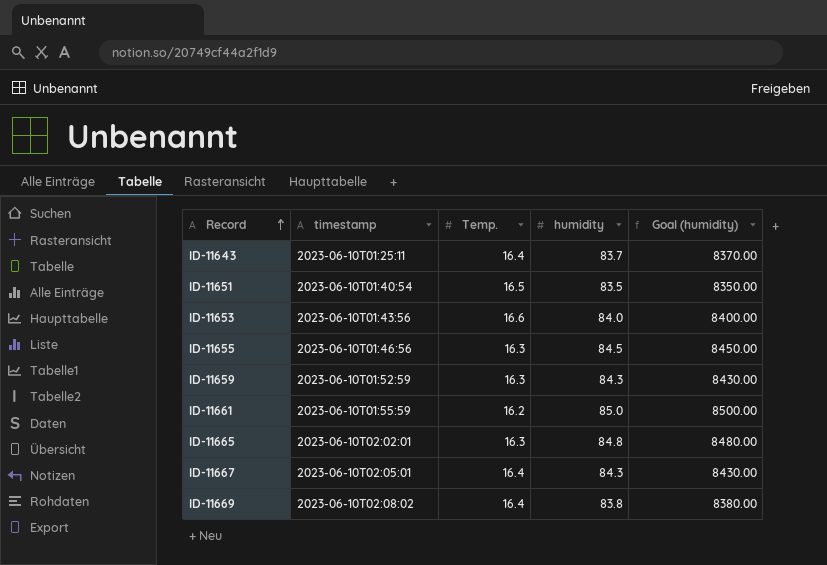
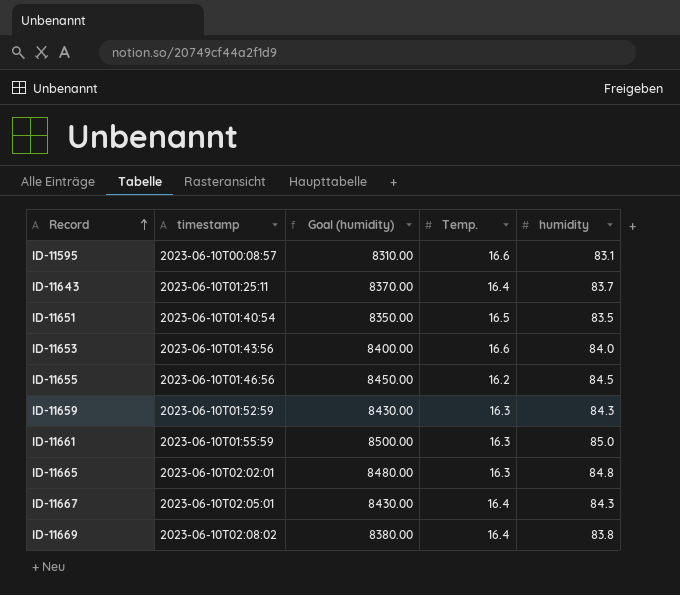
column Goal (humidity) | position: 5 -> 3
row ID-11595: none -> 2023-06-10T00:08:57 | 8310.00 | 16.6 | 83.1
ID-11655 | Temp.: 16.3 -> 16.2
ID-11661 | Temp.: 16.2 -> 16.3

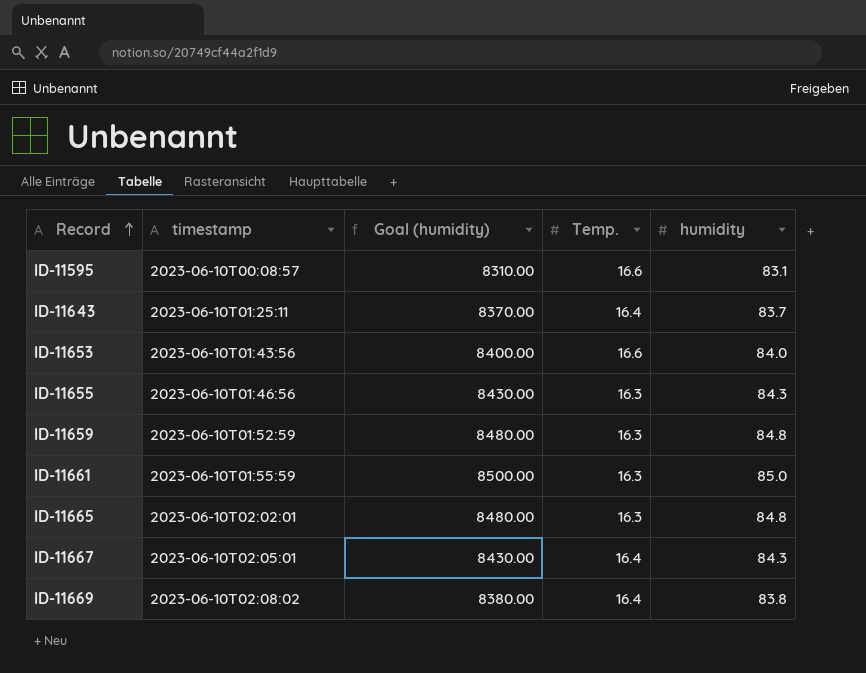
row ID-11651: 2023-06-10T01:40:54 | 8350.00 | 16.5 | 83.5 -> none
ID-11655 | Goal (humidity): 8450.00 -> 8430.00
ID-11655 | Temp.: 16.2 -> 16.3
ID-11655 | humidity: 84.5 -> 84.3
ID-11659 | Goal (humidity): 8430.00 -> 8480.00
ID-11659 | humidity: 84.3 -> 84.8

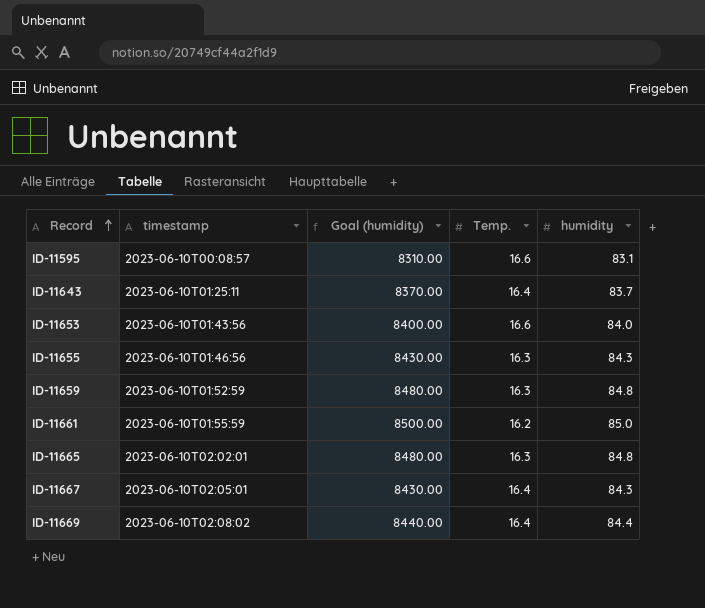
ID-11661 | Temp.: 16.3 -> 16.2
ID-11669 | Goal (humidity): 8380.00 -> 8440.00
ID-11669 | humidity: 83.8 -> 84.4

